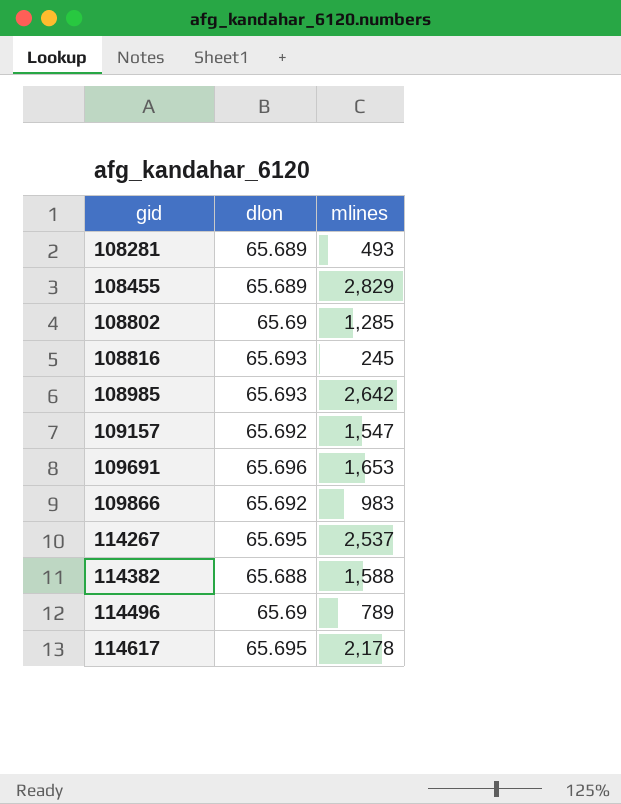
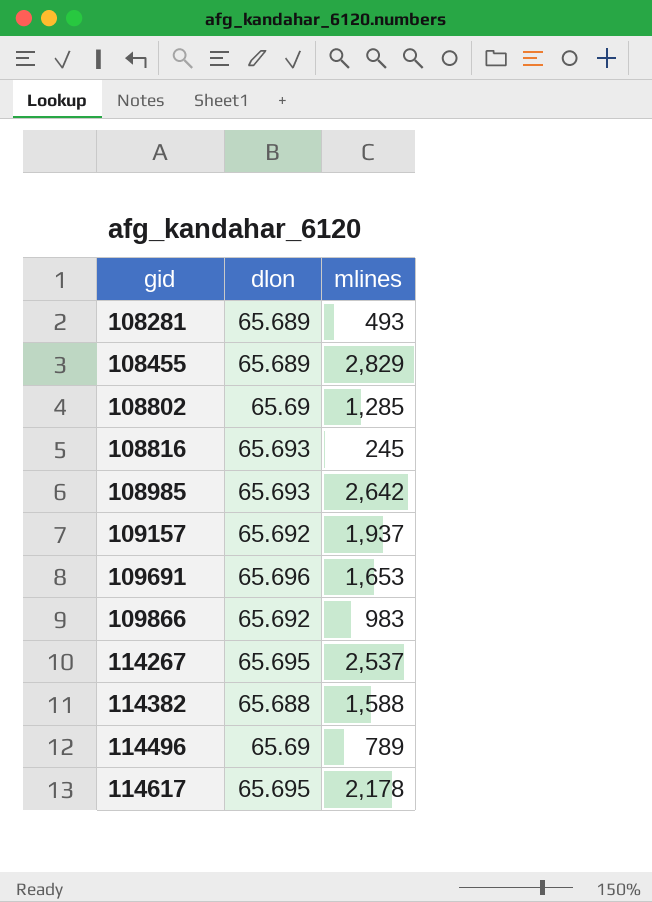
109157 | mlines: 1,547 -> 1,937

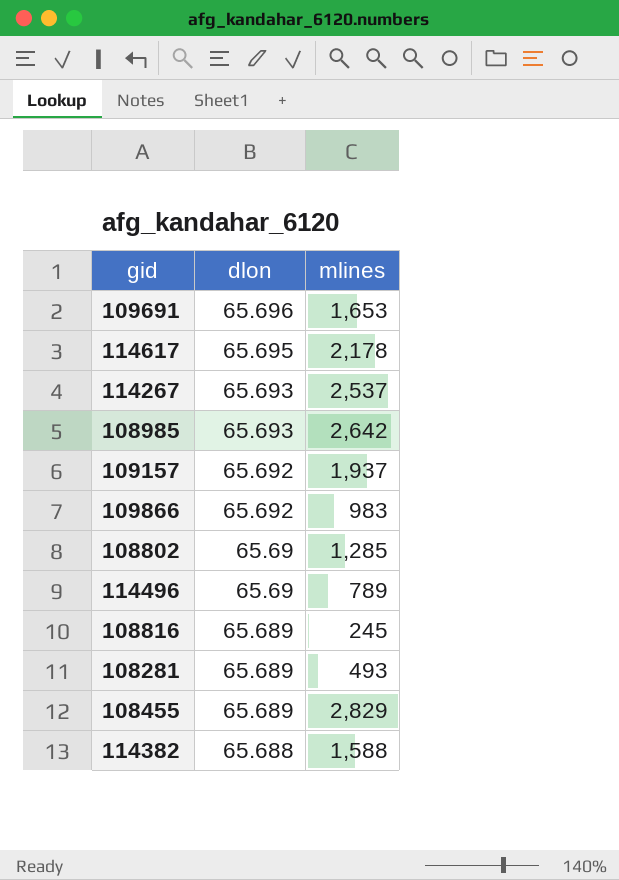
row order: gid ascending -> dlon descending
114267 | dlon: 65.695 -> 65.693
108816 | dlon: 65.693 -> 65.689

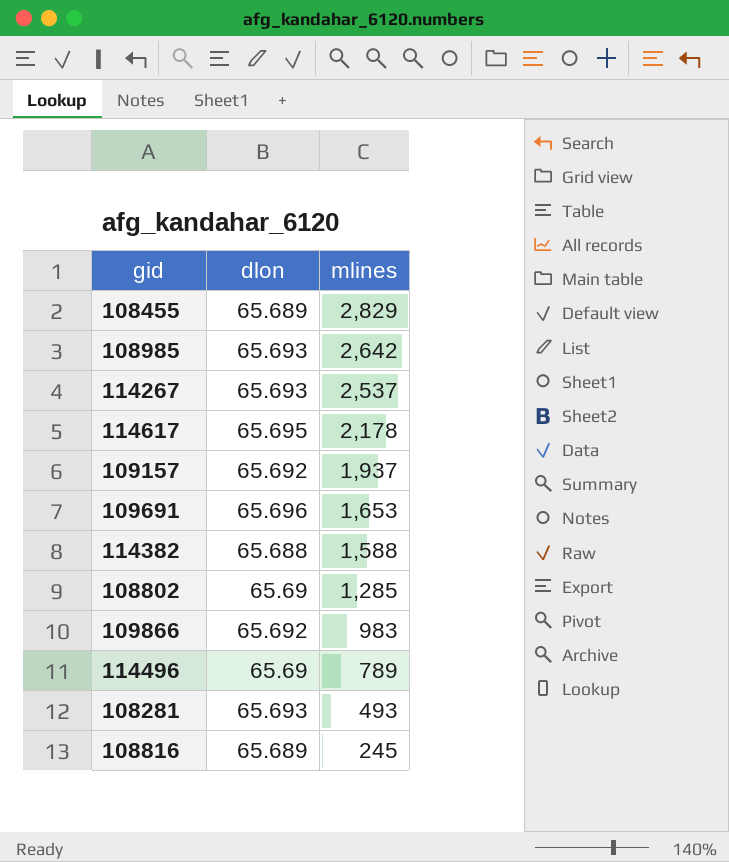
row order: dlon descending -> mlines descending
108281 | dlon: 65.689 -> 65.693

